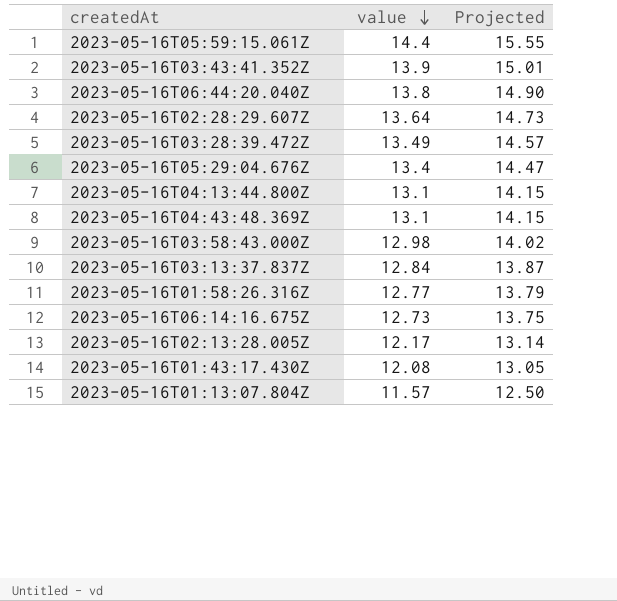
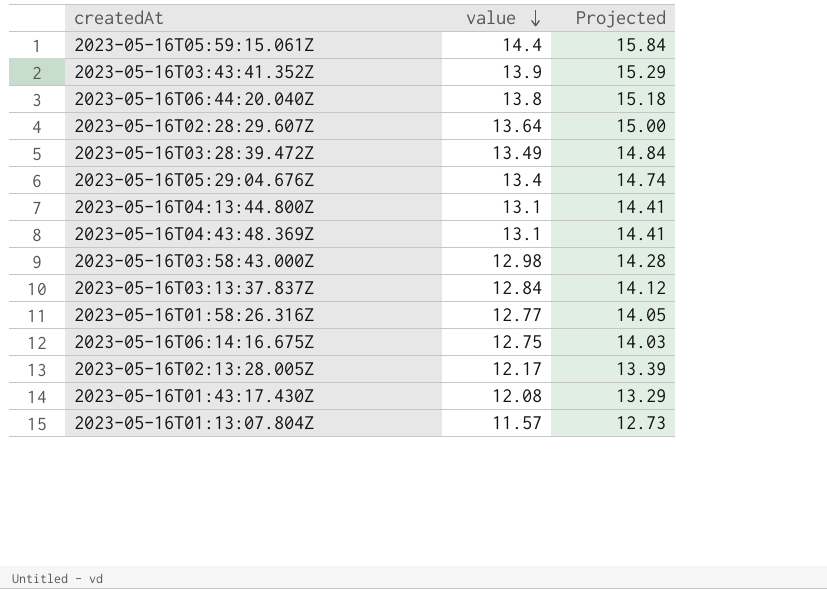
column Projected | formula: [value] * 1.08 -> [value] * 1.1
2023-05-16T06:14:16.675Z | value: 12.73 -> 12.75

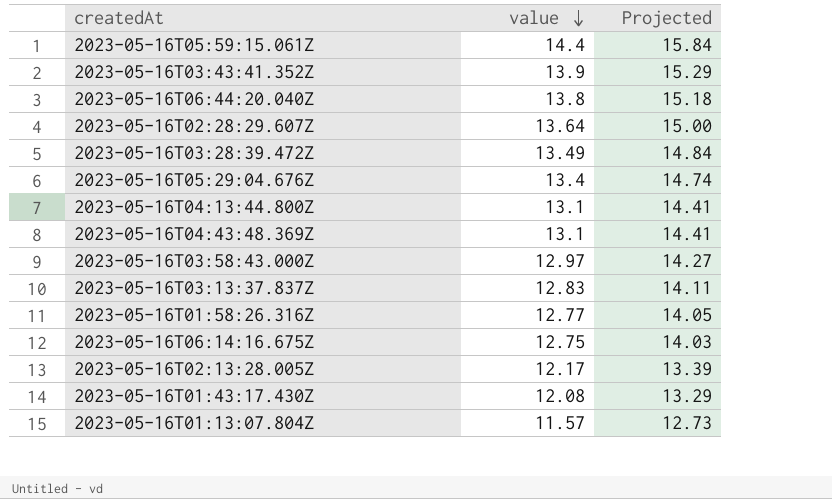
2023-05-16T03:58:43.000Z | value: 12.98 -> 12.97
2023-05-16T03:58:43.000Z | Projected: 14.28 -> 14.27
2023-05-16T03:13:37.837Z | value: 12.84 -> 12.83
2023-05-16T03:13:37.837Z | Projected: 14.12 -> 14.11

